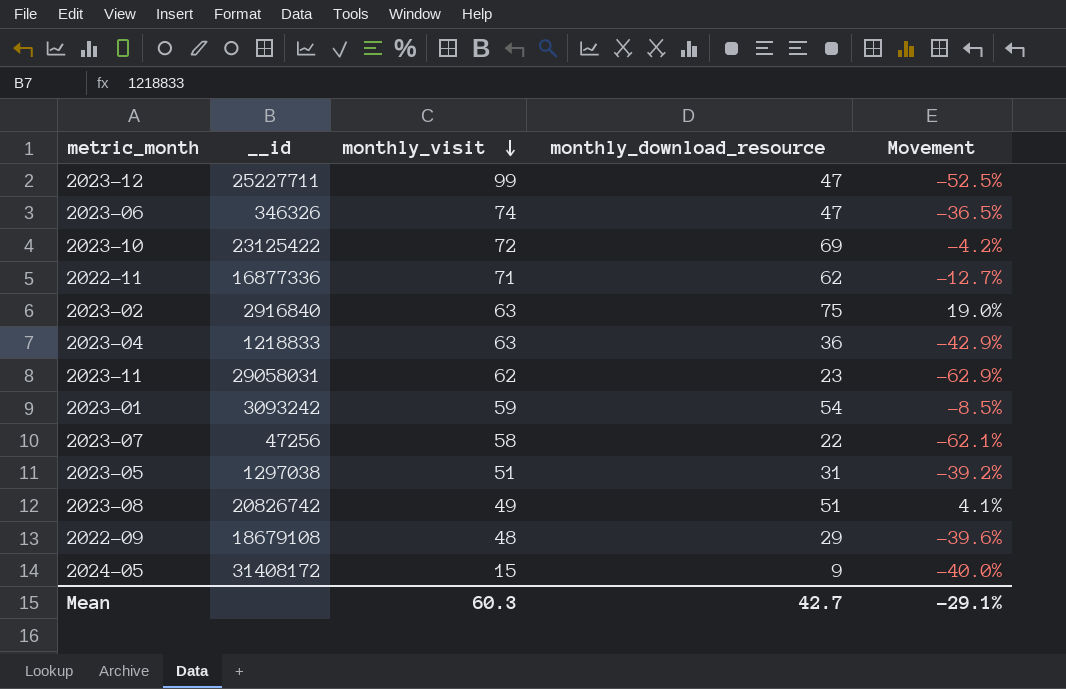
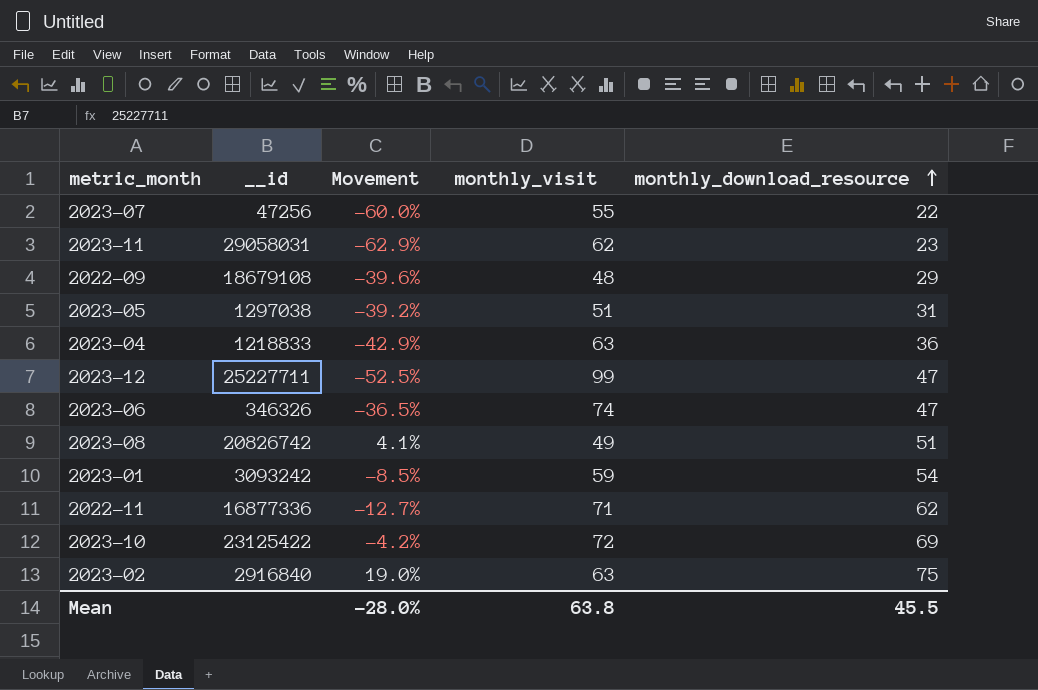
row order: monthly_visit descending -> monthly_download_resource ascending
column Movement | position: 5 -> 3
row 2024-05: 31408172 | 15 | 9 | -40.0% -> none
2023-07 | Movement: -62.1% -> -60.0%
2023-07 | monthly_visit: 58 -> 55
Mean | Movement: -29.1% -> -28.0%
Mean | monthly_visit: 60.3 -> 63.8
Mean | monthly_download_resource: 42.7 -> 45.5

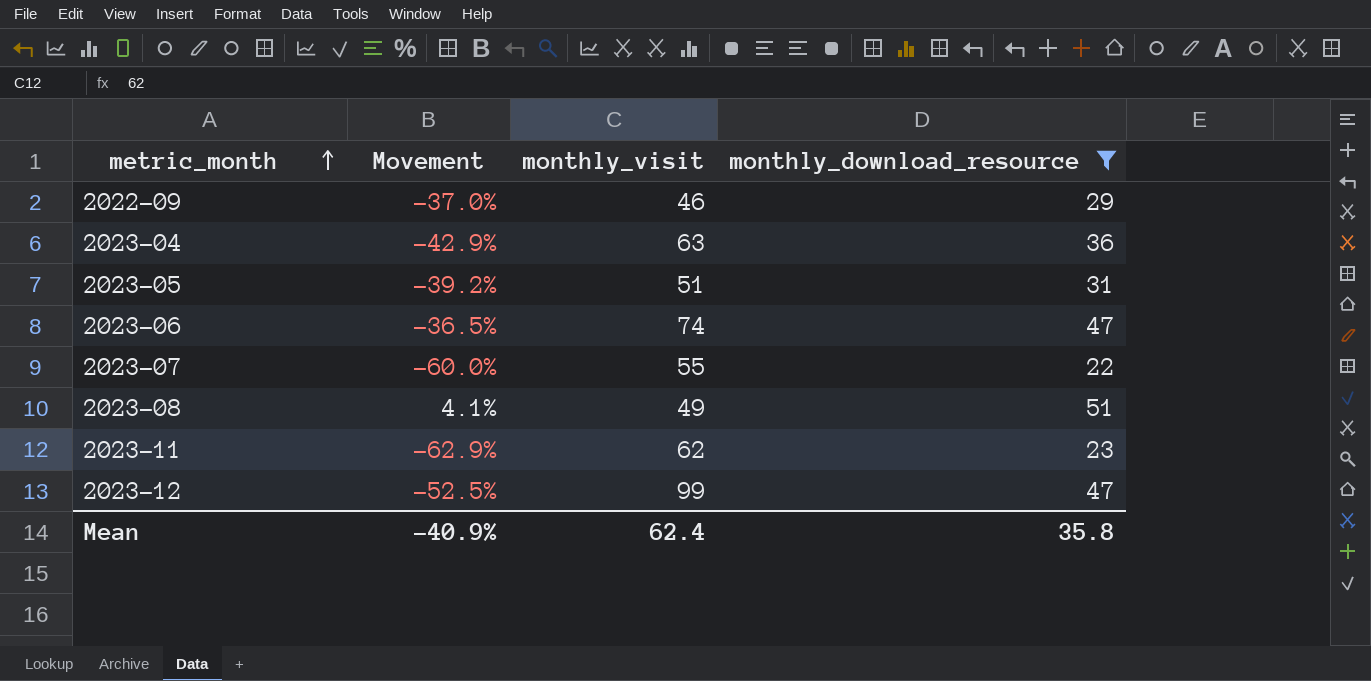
filter: none -> monthly_download_resource <= 51
row order: monthly_download_resource ascending -> metric_month ascending
column __id | position: 2 -> none
2022-09 | Movement: -39.6% -> -37.0%
2022-09 | monthly_visit: 48 -> 46
Mean | Movement: -28.0% -> -40.9%
Mean | monthly_visit: 63.8 -> 62.4
Mean | monthly_download_resource: 45.5 -> 35.8

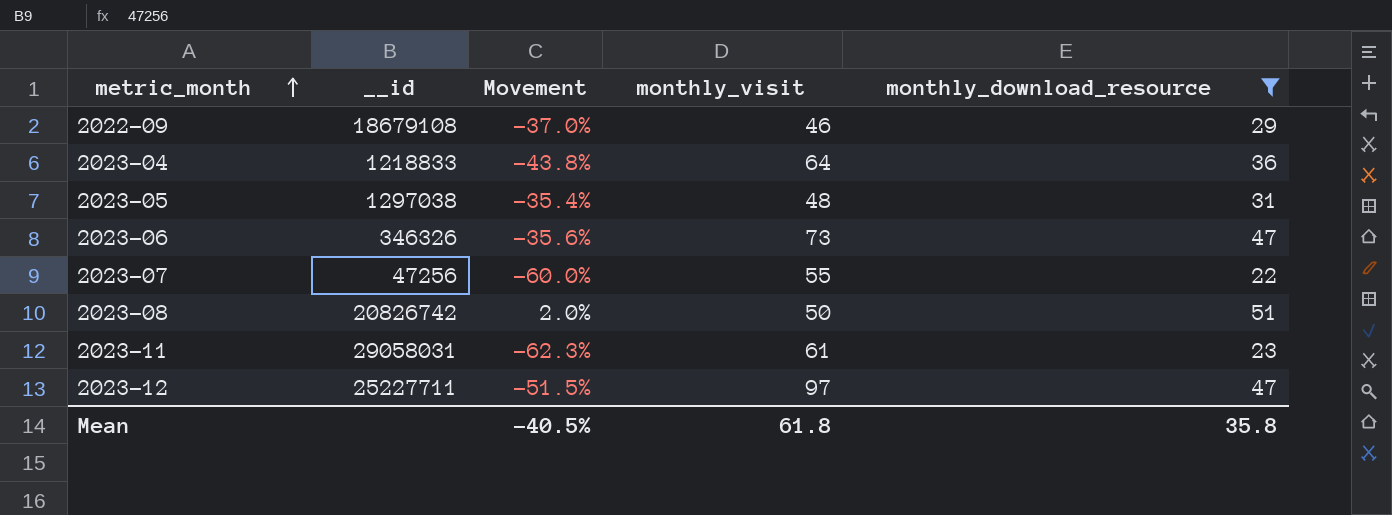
column __id | position: none -> 2
2023-04 | Movement: -42.9% -> -43.8%
2023-04 | monthly_visit: 63 -> 64
2023-05 | Movement: -39.2% -> -35.4%
2023-05 | monthly_visit: 51 -> 48
2023-06 | Movement: -36.5% -> -35.6%
2023-06 | monthly_visit: 74 -> 73
2023-08 | Movement: 4.1% -> 2.0%
2023-08 | monthly_visit: 49 -> 50
2023-11 | Movement: -62.9% -> -62.3%
2023-11 | monthly_visit: 62 -> 61
2023-12 | Movement: -52.5% -> -51.5%
2023-12 | monthly_visit: 99 -> 97
Mean | Movement: -40.9% -> -40.5%
Mean | monthly_visit: 62.4 -> 61.8

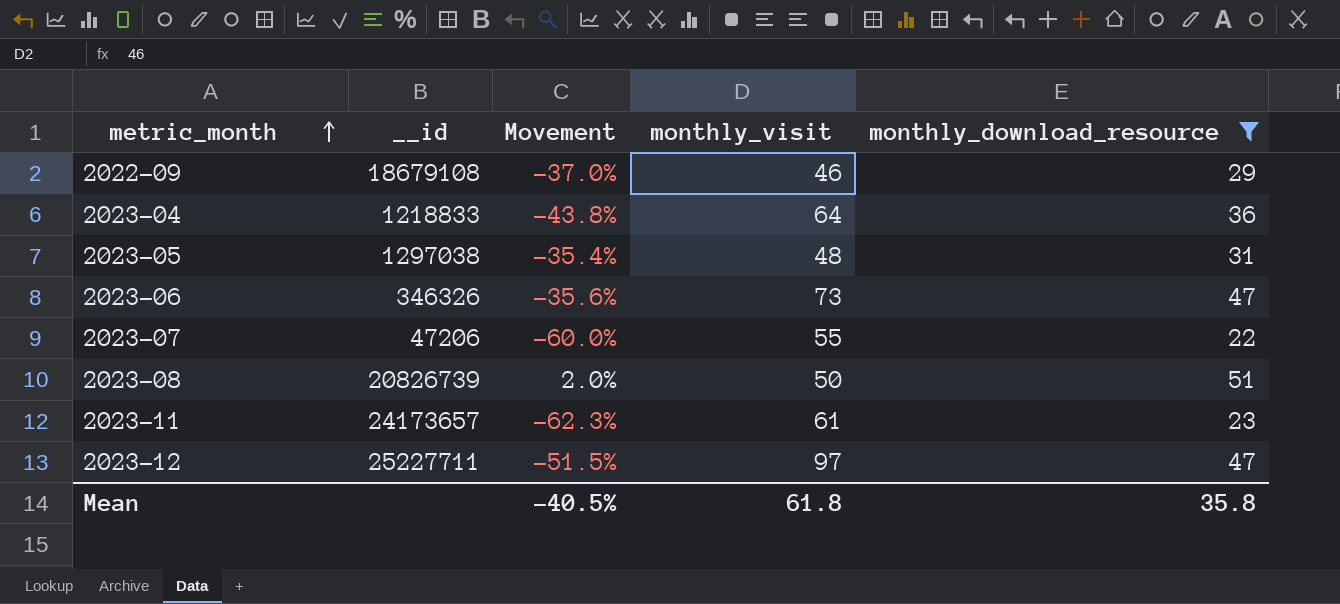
2023-07 | __id: 47256 -> 47206
2023-08 | __id: 20826742 -> 20826739
2023-11 | __id: 29058031 -> 24173657

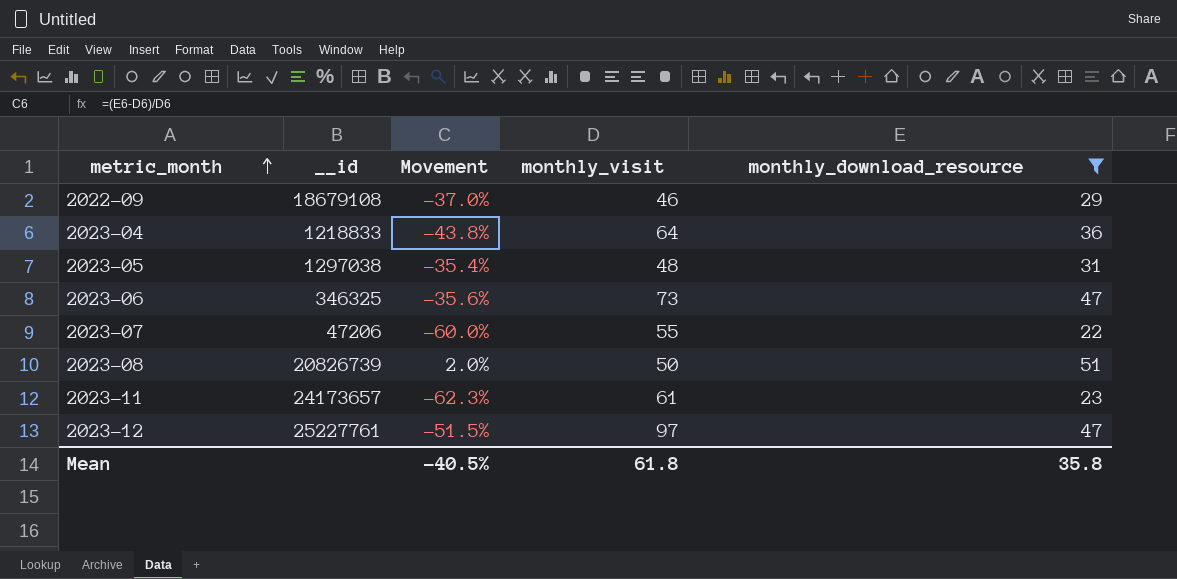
2023-06 | __id: 346326 -> 346325
2023-12 | __id: 25227711 -> 25227761

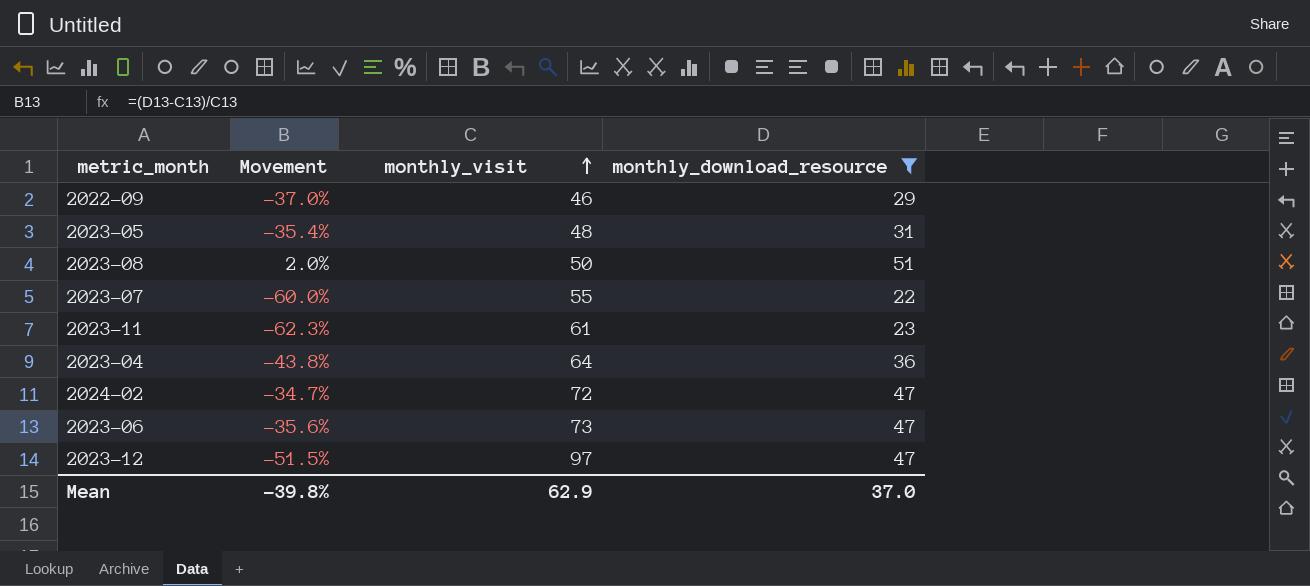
row order: metric_month ascending -> monthly_visit ascending
column __id | position: 2 -> none
row 2024-02: none -> -34.7% | 72 | 47
Mean | Movement: -40.5% -> -39.8%
Mean | monthly_visit: 61.8 -> 62.9
Mean | monthly_download_resource: 35.8 -> 37.0

